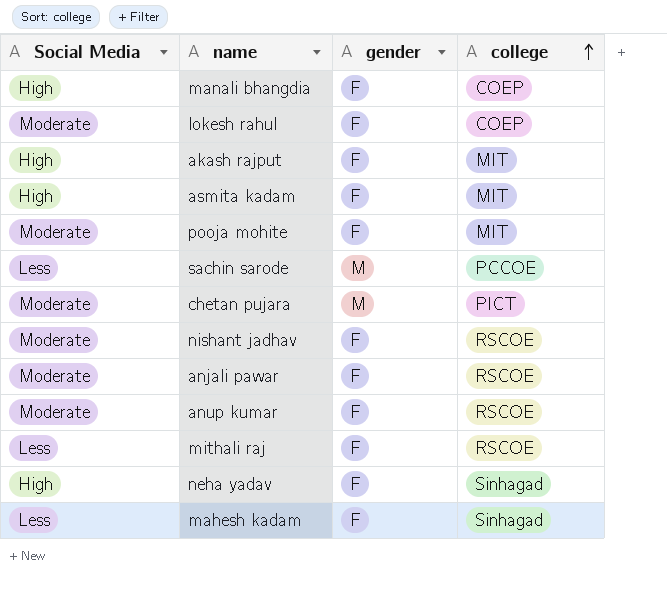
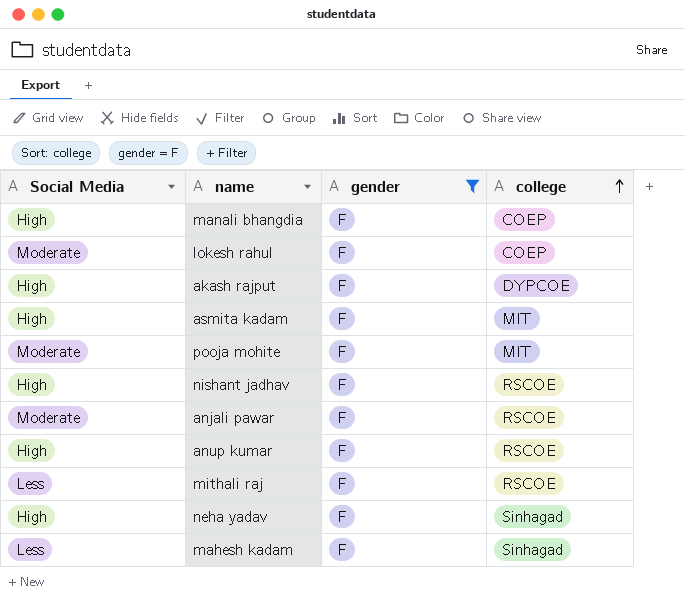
filter: none -> gender = F
akash rajput | college: MIT -> DYPCOE
nishant jadhav | Social Media: Moderate -> High
anup kumar | Social Media: Moderate -> High

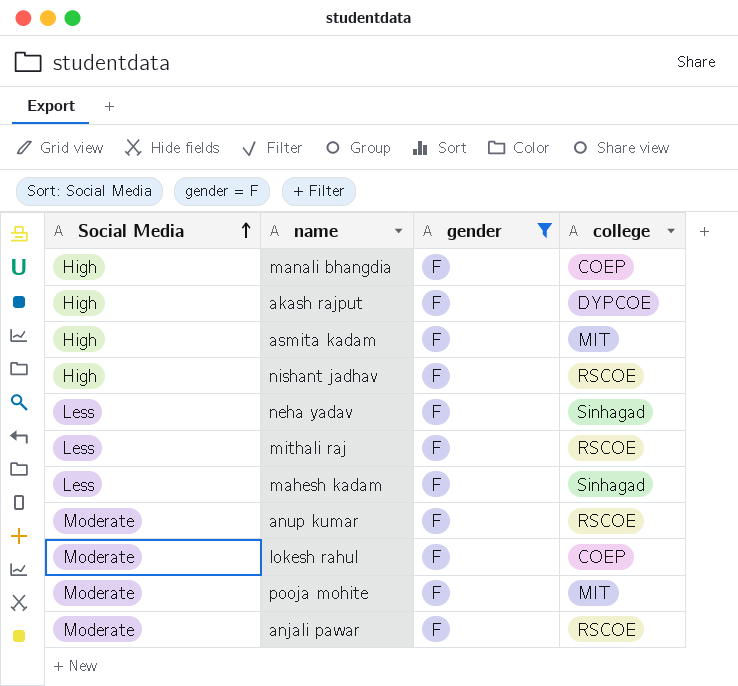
row order: college ascending -> Social Media ascending
neha yadav | Social Media: High -> Less
anup kumar | Social Media: High -> Moderate

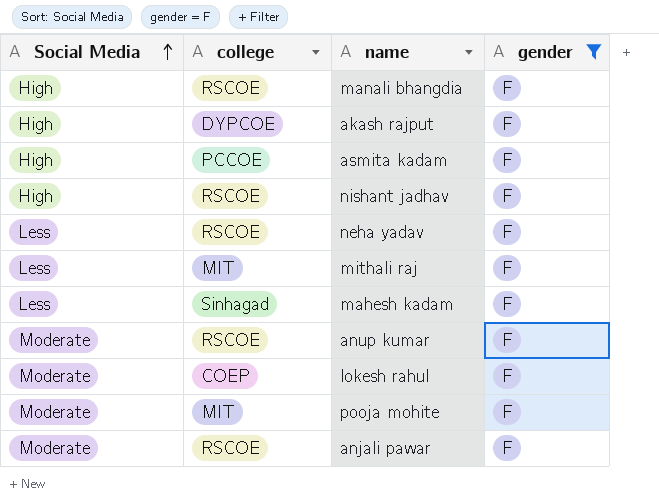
column college | position: 4 -> 2
manali bhangdia | college: COEP -> RSCOE
asmita kadam | college: MIT -> PCCOE
neha yadav | college: Sinhagad -> RSCOE
mithali raj | college: RSCOE -> MIT

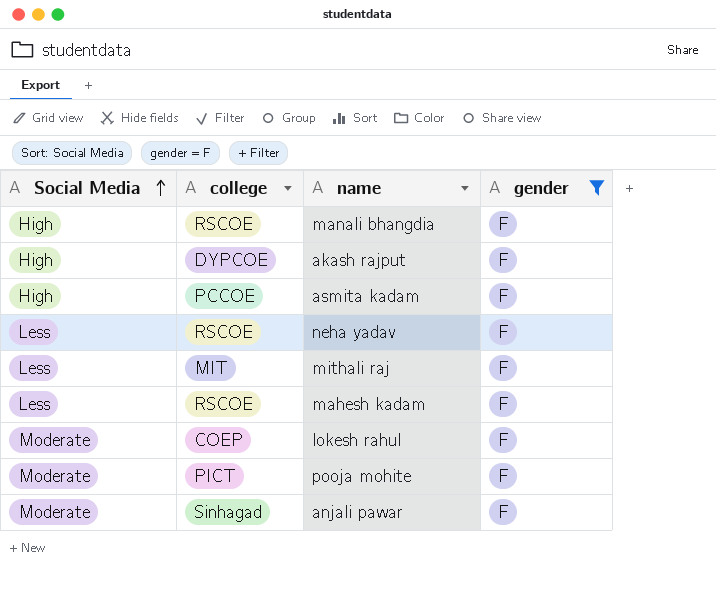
row nishant jadhav: High | RSCOE | F -> none
row anup kumar: Moderate | RSCOE | F -> none
mahesh kadam | college: Sinhagad -> RSCOE
pooja mohite | college: MIT -> PICT
anjali pawar | college: RSCOE -> Sinhagad

